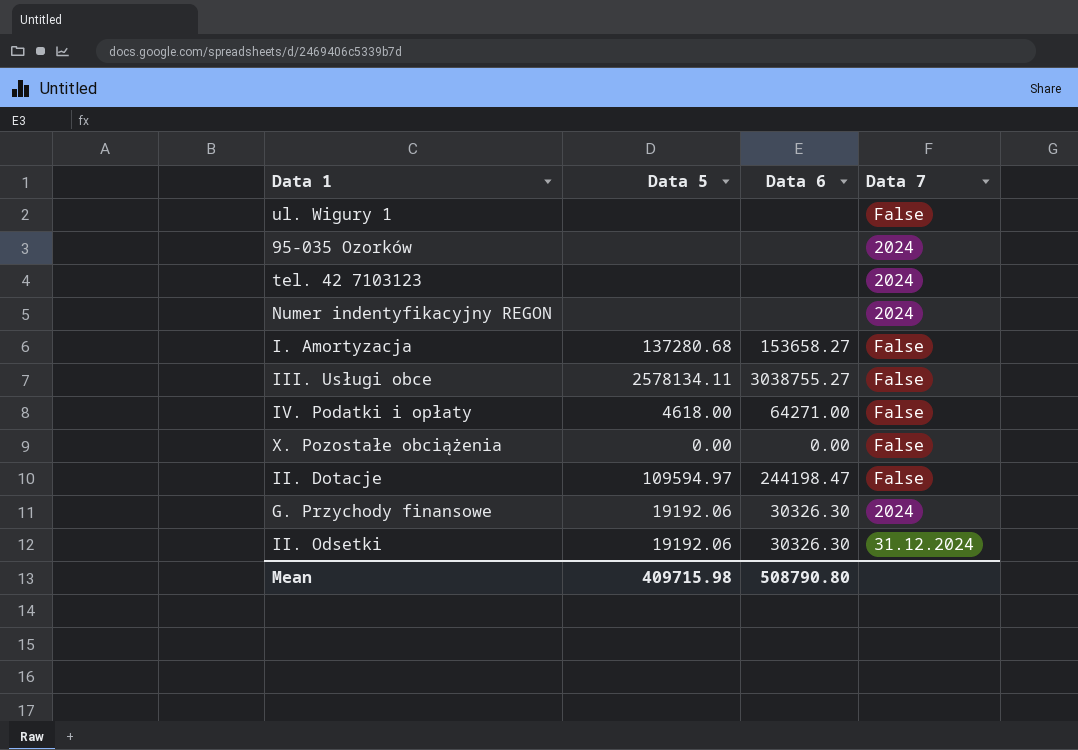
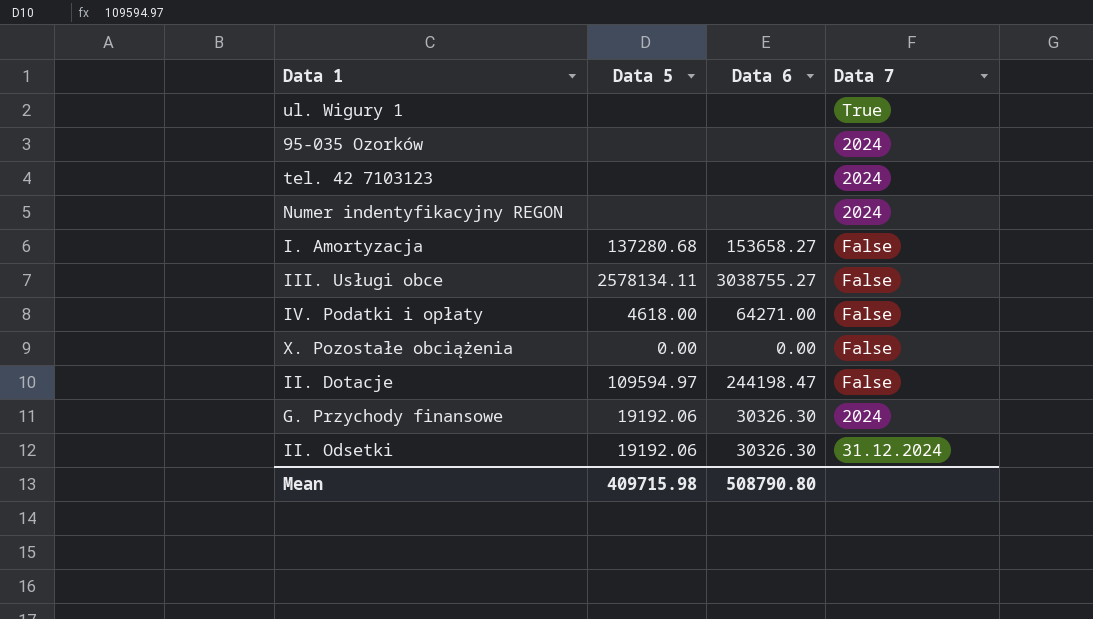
ul. Wigury 1 | Data 7: False -> True

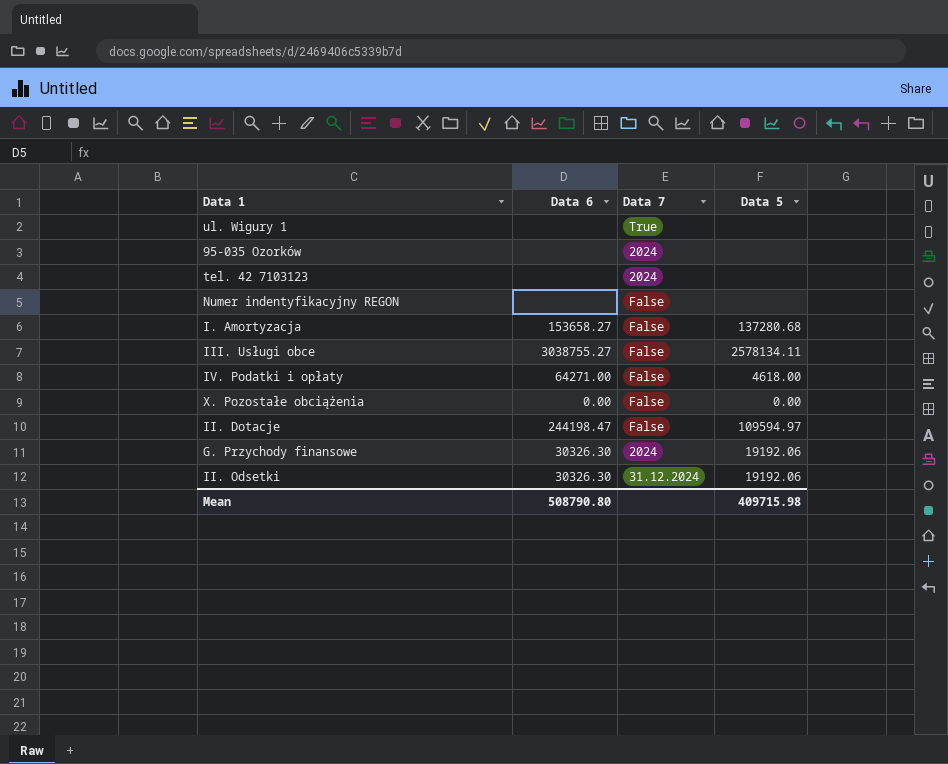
column Data 5 | position: 2 -> 4
Numer indentyfikacyjny REGON | Data 7: 2024 -> False

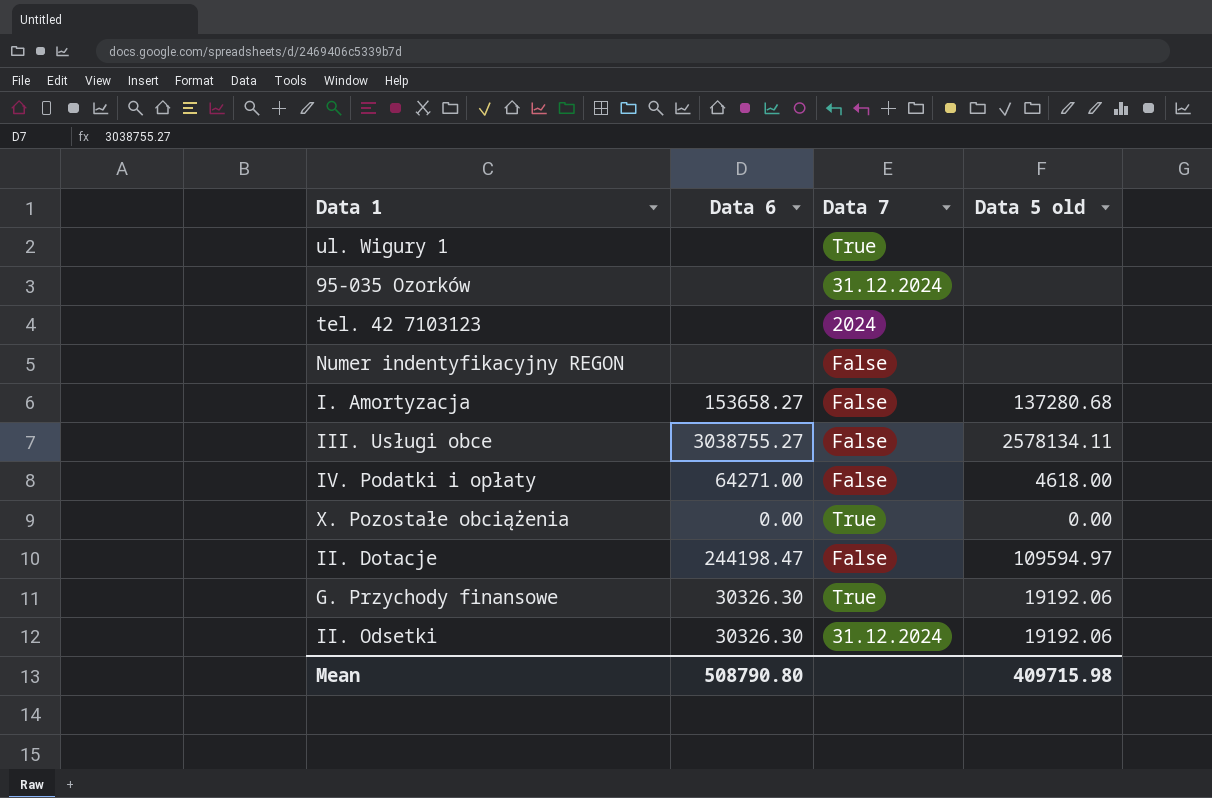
column name: Data 5 -> Data 5 old
95-035 Ozorków | Data 7: 2024 -> 31.12.2024
X. Pozostałe obciążenia | Data 7: False -> True
G. Przychody finansowe | Data 7: 2024 -> True

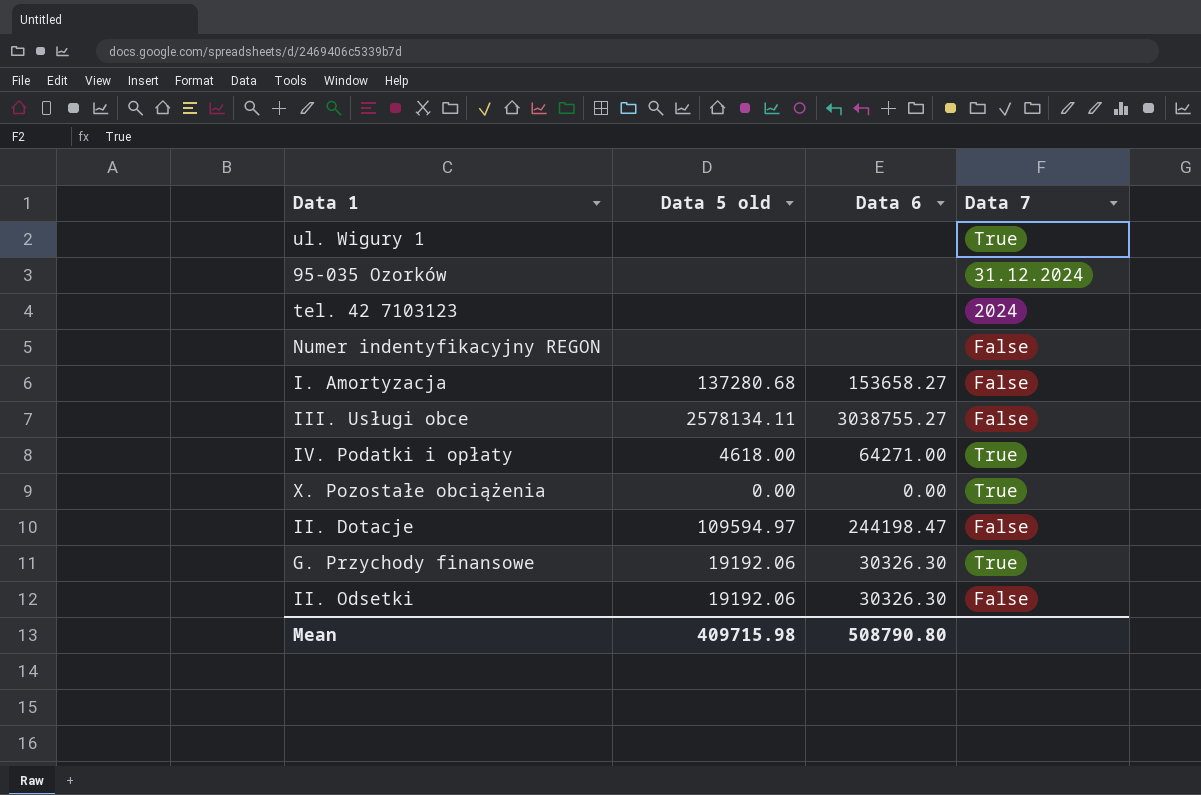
column Data 5 old | position: 4 -> 2
IV. Podatki i opłaty | Data 7: False -> True
II. Odsetki | Data 7: 31.12.2024 -> False

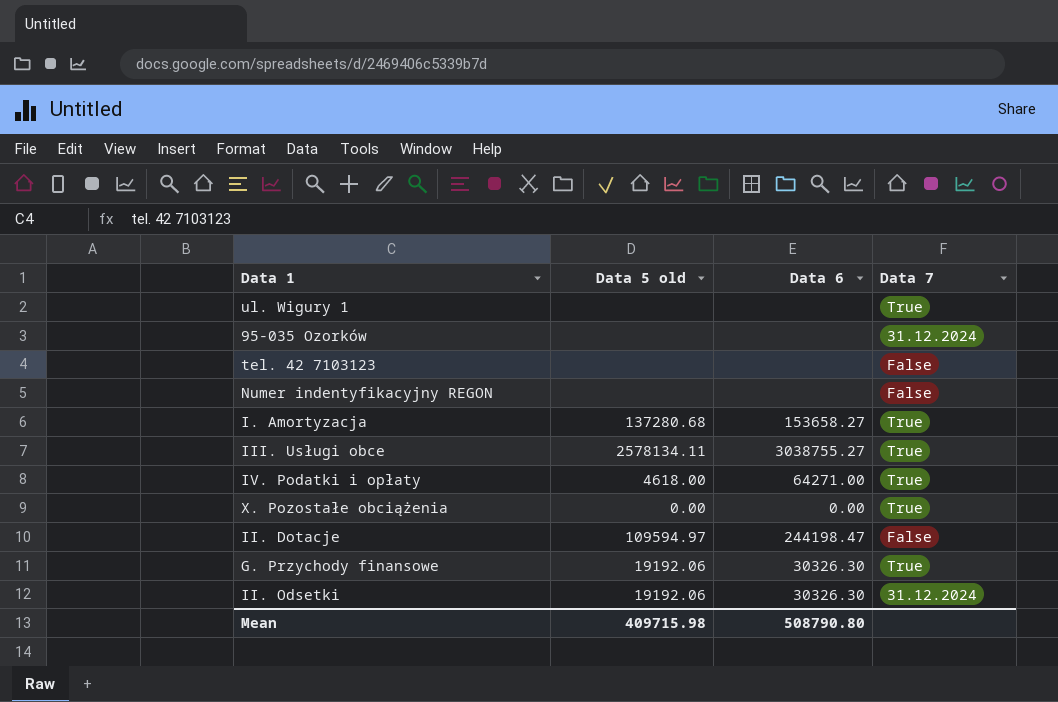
tel. 42 7103123 | Data 7: 2024 -> False
I. Amortyzacja | Data 7: False -> True
III. Usługi obce | Data 7: False -> True
II. Odsetki | Data 7: False -> 31.12.2024

